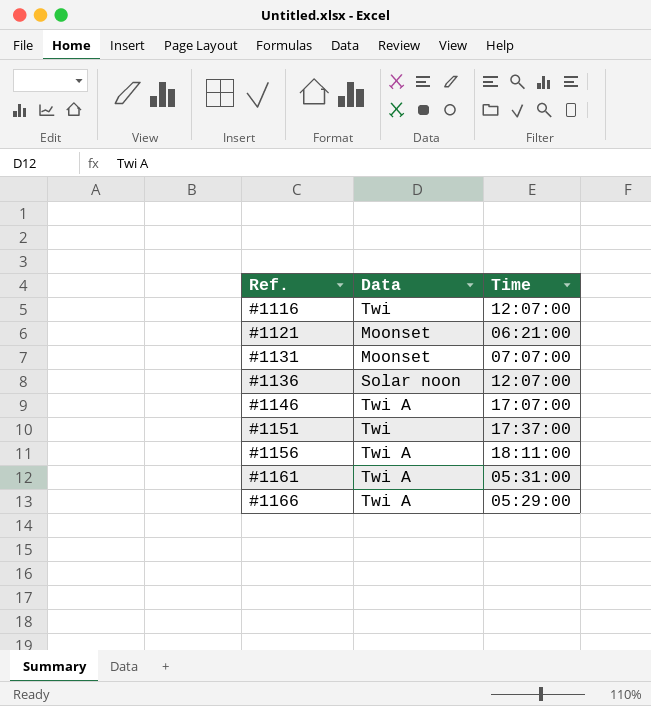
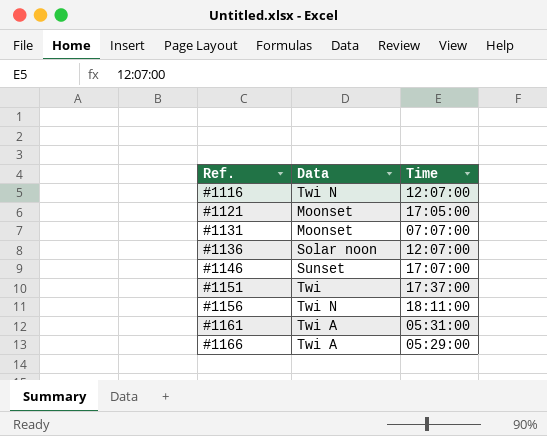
#1116 | Data: Twi -> Twi N
#1121 | Time: 06:21:00 -> 17:05:00
#1146 | Data: Twi A -> Sunset
#1156 | Data: Twi A -> Twi N

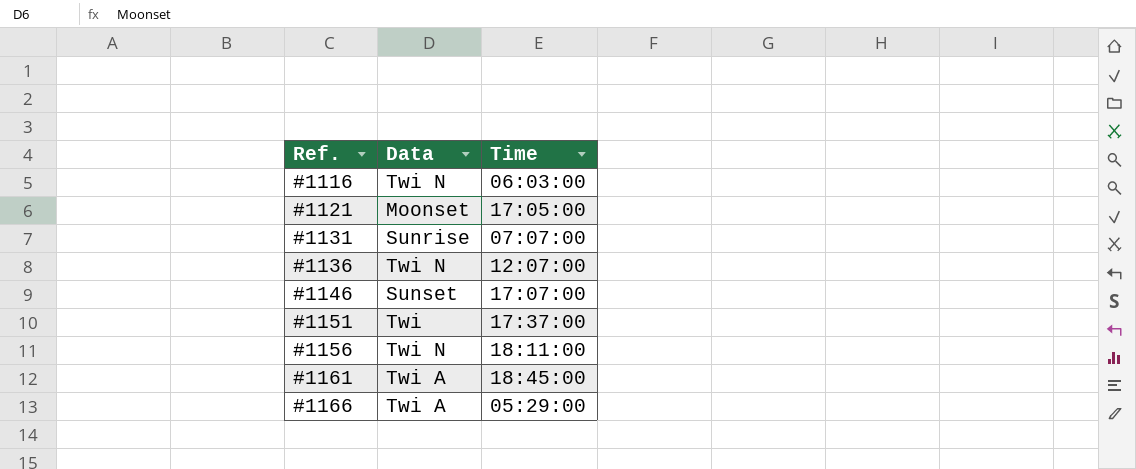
#1116 | Time: 12:07:00 -> 06:03:00
#1131 | Data: Moonset -> Sunrise
#1136 | Data: Solar noon -> Twi N
#1161 | Time: 05:31:00 -> 18:45:00

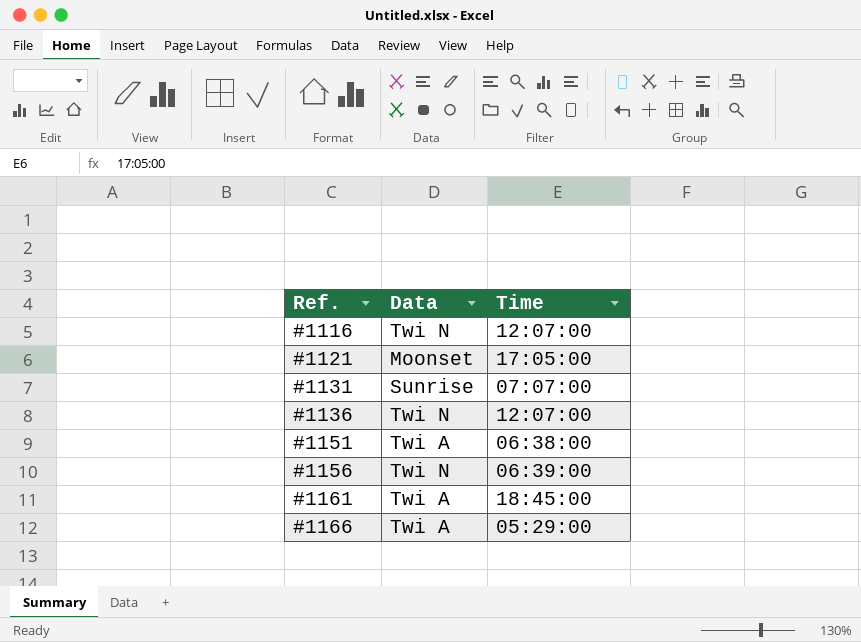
row #1146: Sunset | 17:07:00 -> none
#1116 | Time: 06:03:00 -> 12:07:00
#1151 | Data: Twi -> Twi A
#1151 | Time: 17:37:00 -> 06:38:00
#1156 | Time: 18:11:00 -> 06:39:00

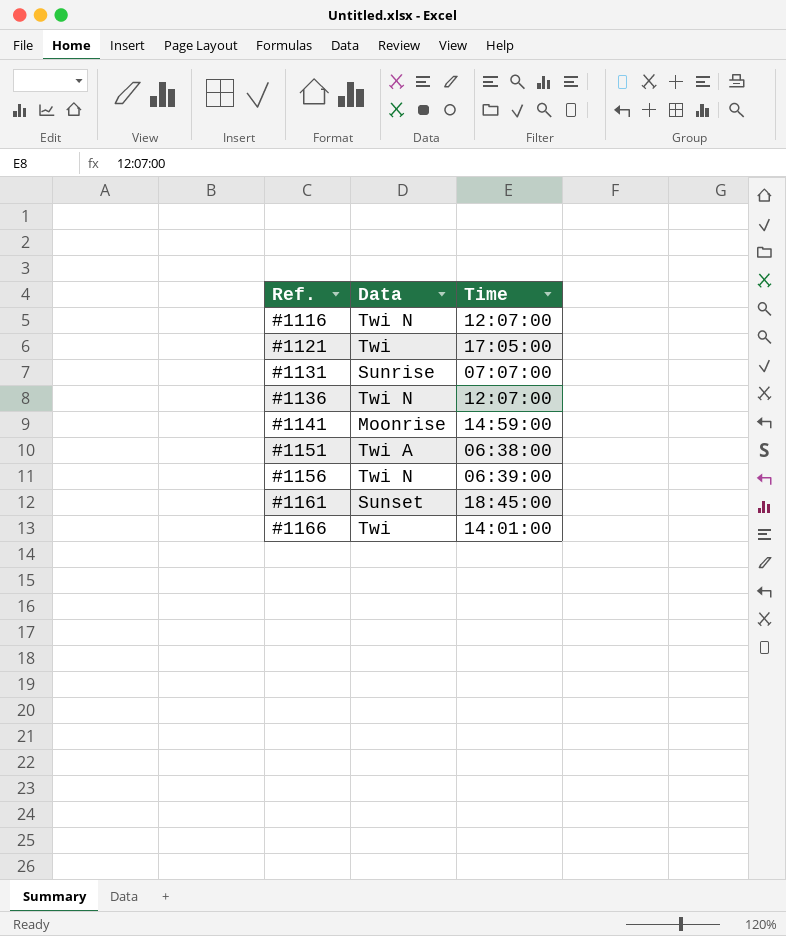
#1121 | Data: Moonset -> Twi
row #1141: none -> Moonrise | 14:59:00
#1161 | Data: Twi A -> Sunset
#1166 | Data: Twi A -> Twi
#1166 | Time: 05:29:00 -> 14:01:00

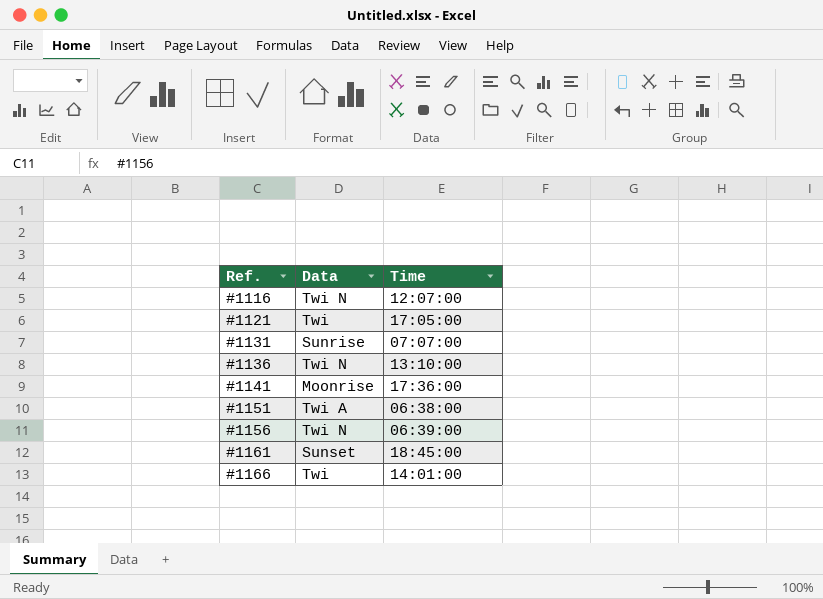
#1136 | Time: 12:07:00 -> 13:10:00
#1141 | Time: 14:59:00 -> 17:36:00

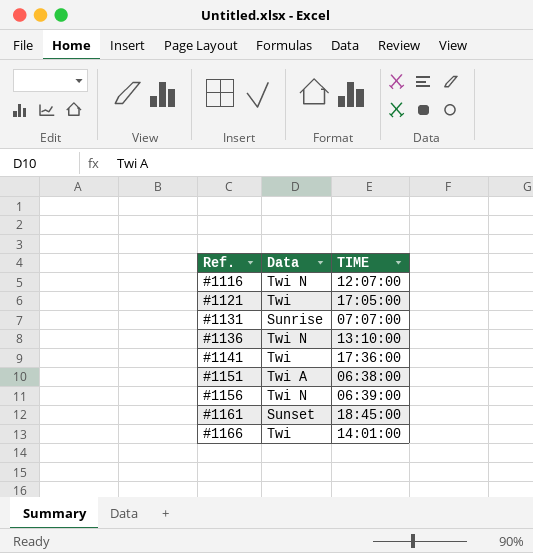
column name: Time -> TIME
#1141 | Data: Moonrise -> Twi

